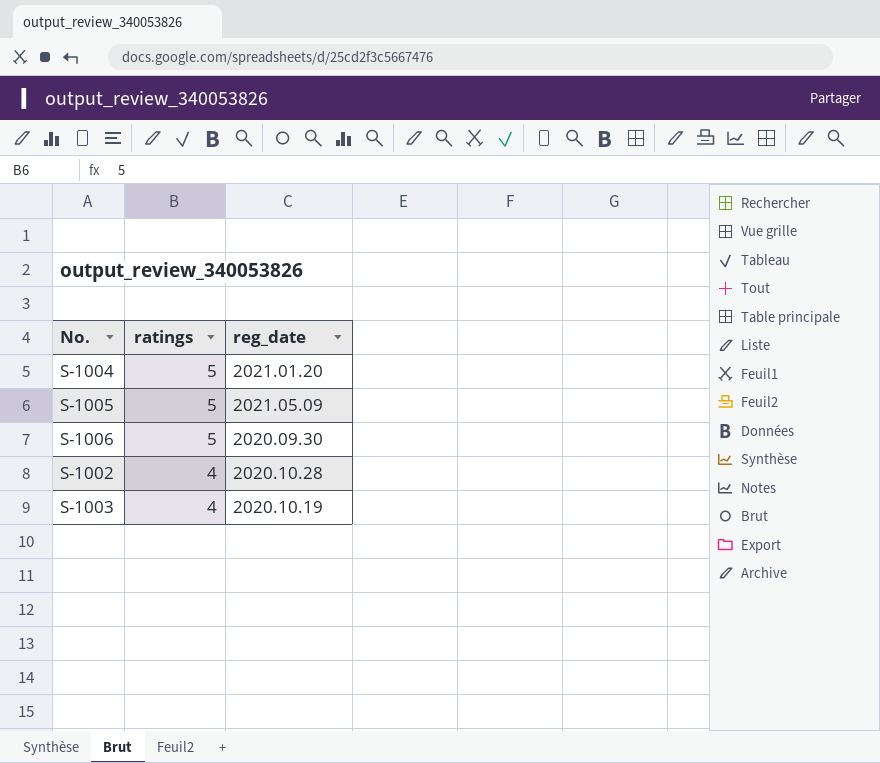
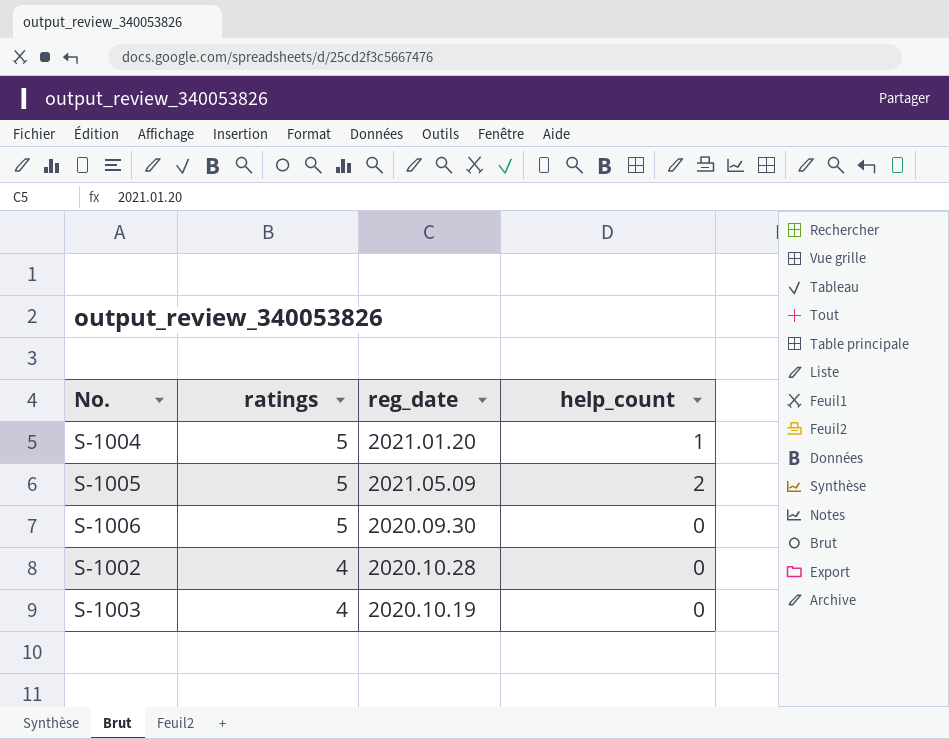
column help_count | position: none -> 4

